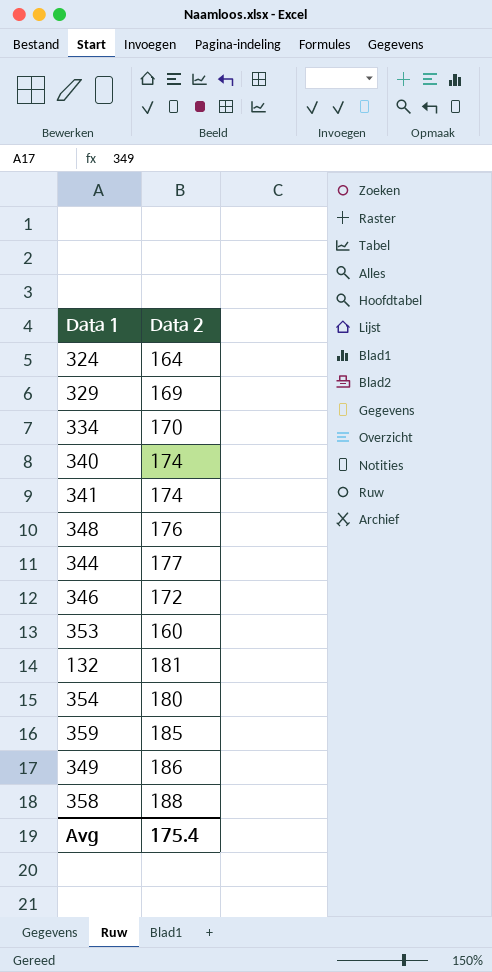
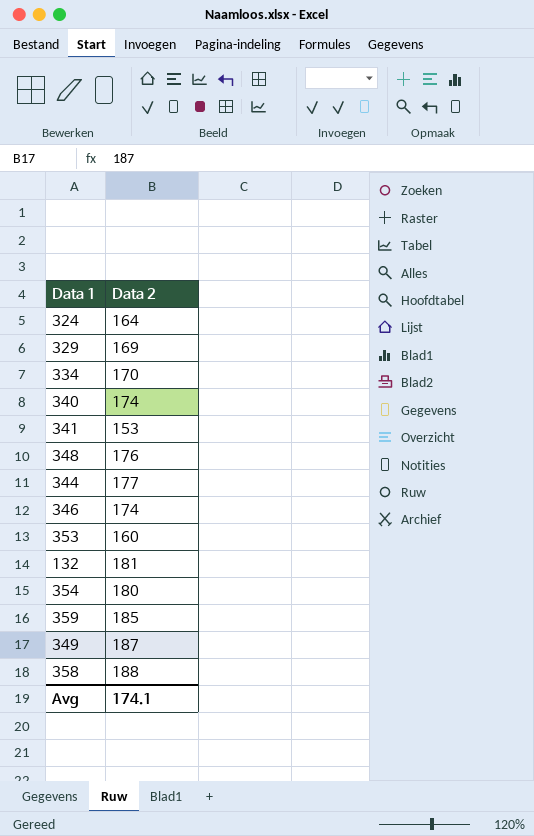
341 | Data 2: 174 -> 153
346 | Data 2: 172 -> 174
349 | Data 2: 186 -> 187
Avg | Data 2: 175.4 -> 174.1

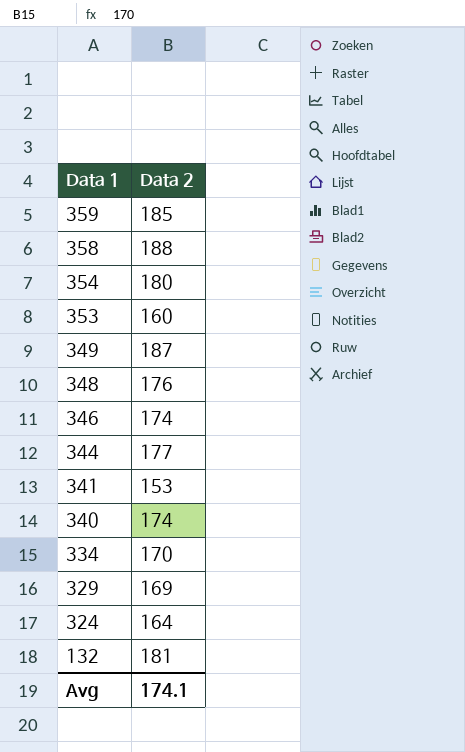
row order: none -> Data 1 descending

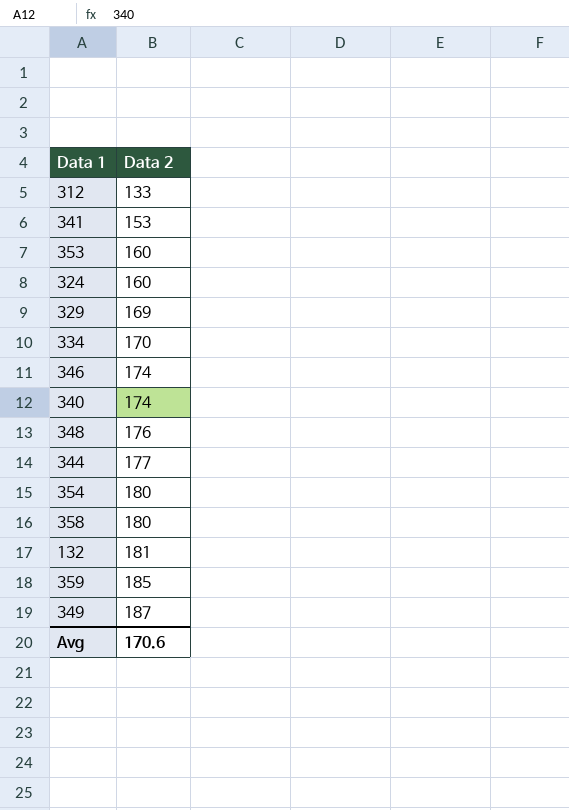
row order: Data 1 descending -> Data 2 ascending
row 312: none -> 133
324 | Data 2: 164 -> 160
358 | Data 2: 188 -> 180
Avg | Data 2: 174.1 -> 170.6

